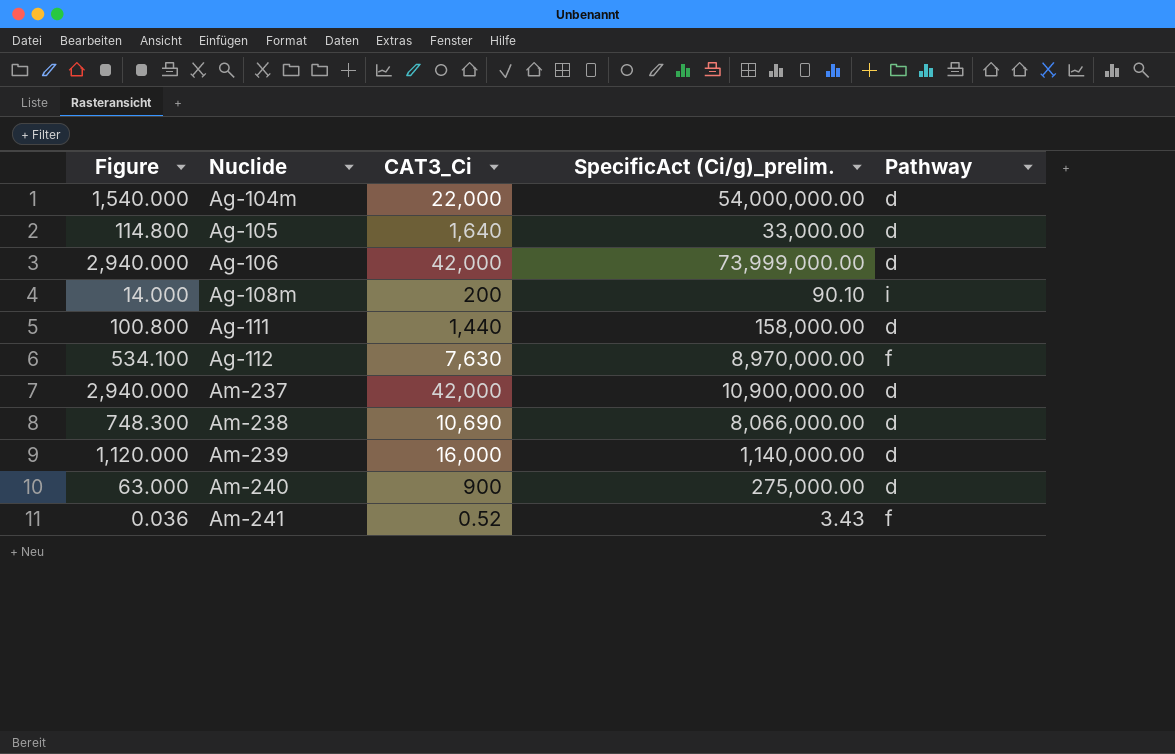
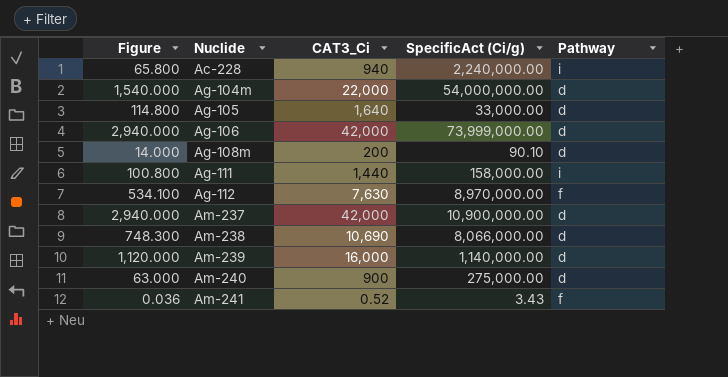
column name: SpecificAct (Ci/g)_prelim. -> SpecificAct (Ci/g)
row Ac-228: none -> 65.800 | 940 | 2,240,000.00 | i
Ag-108m | Pathway: i -> d
Ag-111 | Pathway: d -> i

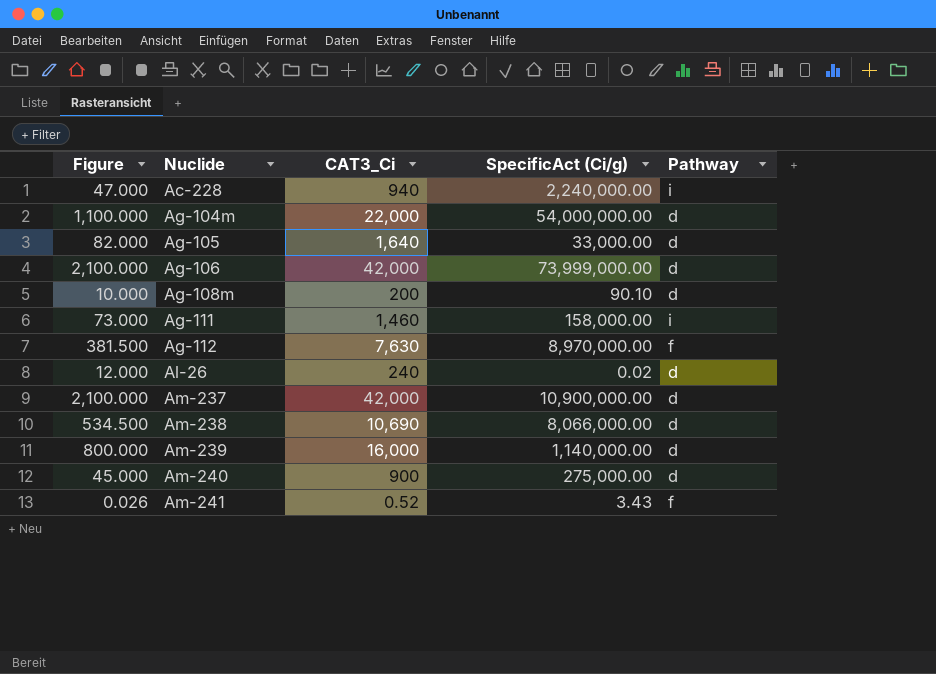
column Figure | formula: [CAT3_Ci] * 0.07 -> [CAT3_Ci] * 0.05
Ag-111 | CAT3_Ci: 1,440 -> 1,460
row Al-26: none -> 12.000 | 240 | 0.02 | d

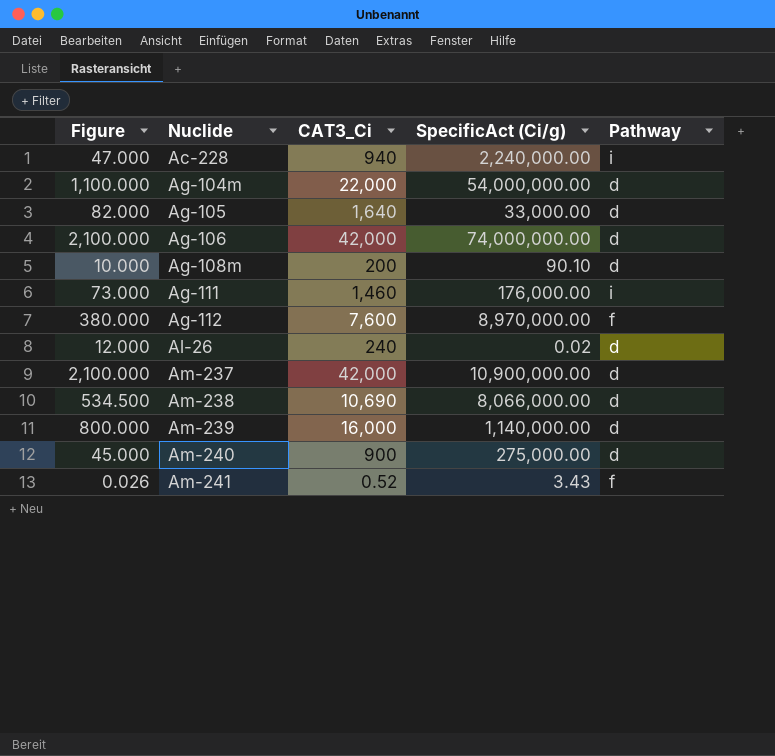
Ag-106 | SpecificAct (Ci/g): 73,999,000.00 -> 74,000,000.00
Ag-111 | SpecificAct (Ci/g): 158,000.00 -> 176,000.00
Ag-112 | Figure: 381.500 -> 380.000
Ag-112 | CAT3_Ci: 7,630 -> 7,600

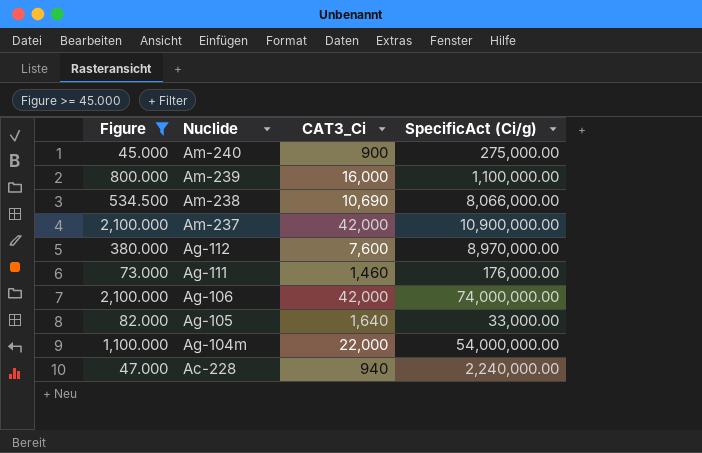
filter: none -> Figure >= 45.000
row order: Nuclide ascending -> Nuclide descending
column Pathway | position: 5 -> none
Am-239 | SpecificAct (Ci/g): 1,140,000.00 -> 1,100,000.00

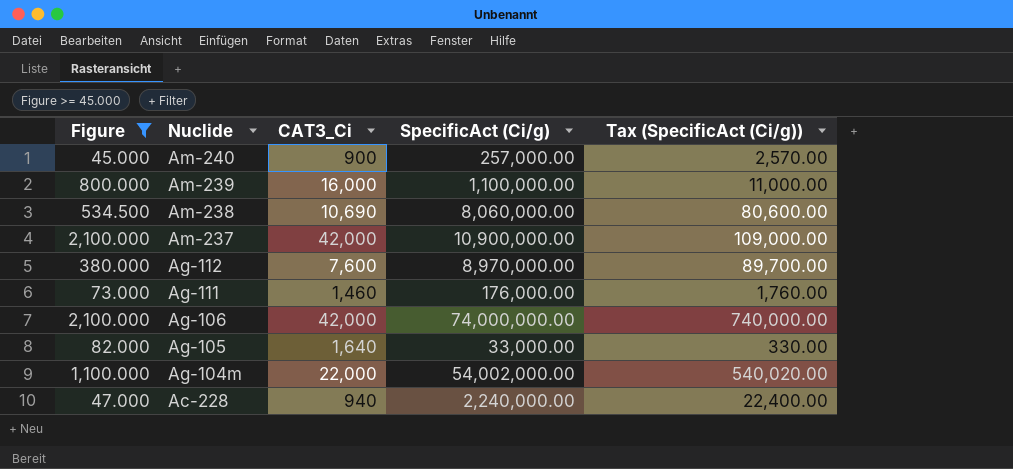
column Tax (SpecificAct (Ci/g)) | formula: none -> [SpecificAct (Ci/g)] * 0.01
Am-240 | SpecificAct (Ci/g): 275,000.00 -> 257,000.00
Am-238 | SpecificAct (Ci/g): 8,066,000.00 -> 8,060,000.00
Ag-104m | SpecificAct (Ci/g): 54,000,000.00 -> 54,002,000.00

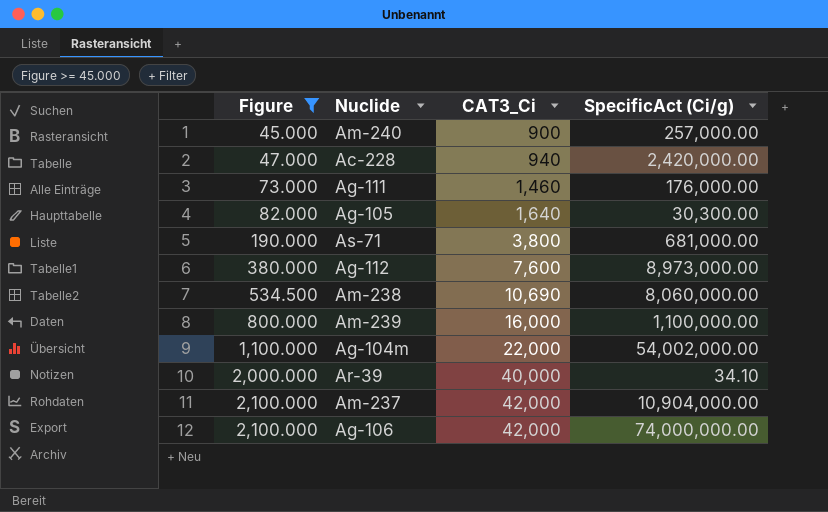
row order: Nuclide descending -> Figure ascending
column Tax (SpecificAct (Ci/g)) | formula: [SpecificAct (Ci/g)] * 0.01 -> none
Ac-228 | SpecificAct (Ci/g): 2,240,000.00 -> 2,420,000.00
Ag-105 | SpecificAct (Ci/g): 33,000.00 -> 30,300.00
row As-71: none -> 190.000 | 3,800 | 681,000.00
Ag-112 | SpecificAct (Ci/g): 8,970,000.00 -> 8,973,000.00
row Ar-39: none -> 2,000.000 | 40,000 | 34.10
Am-237 | SpecificAct (Ci/g): 10,900,000.00 -> 10,904,000.00

